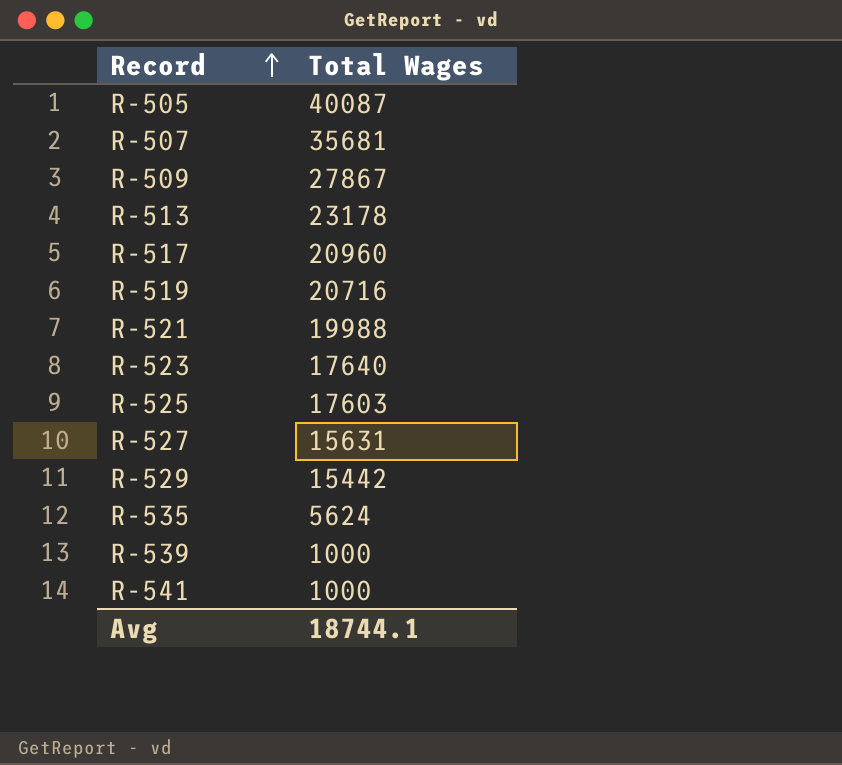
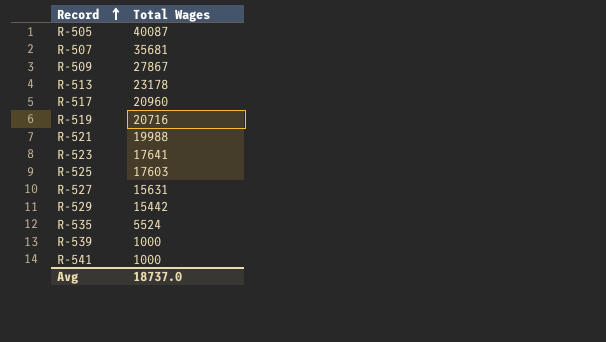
R-523 | Total Wages: 17640 -> 17641
R-535 | Total Wages: 5624 -> 5524
Avg | Total Wages: 18744.1 -> 18737.0

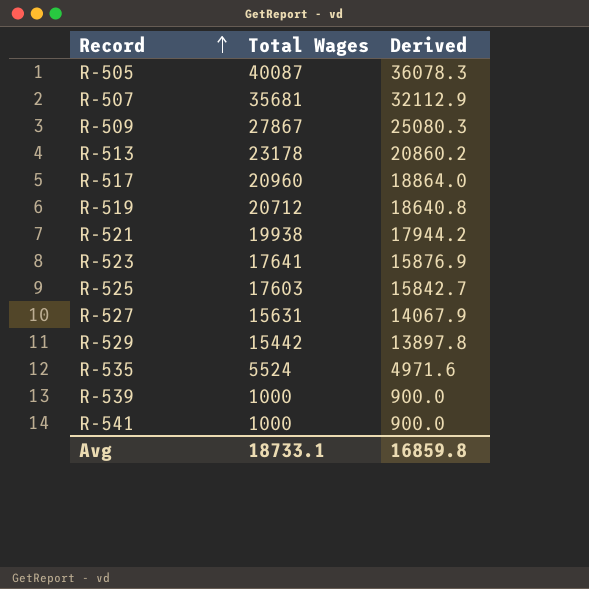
column Derived | formula: none -> [Total Wages] * 0.9
R-519 | Total Wages: 20716 -> 20712
R-521 | Total Wages: 19988 -> 19938
Avg | Total Wages: 18737.0 -> 18733.1

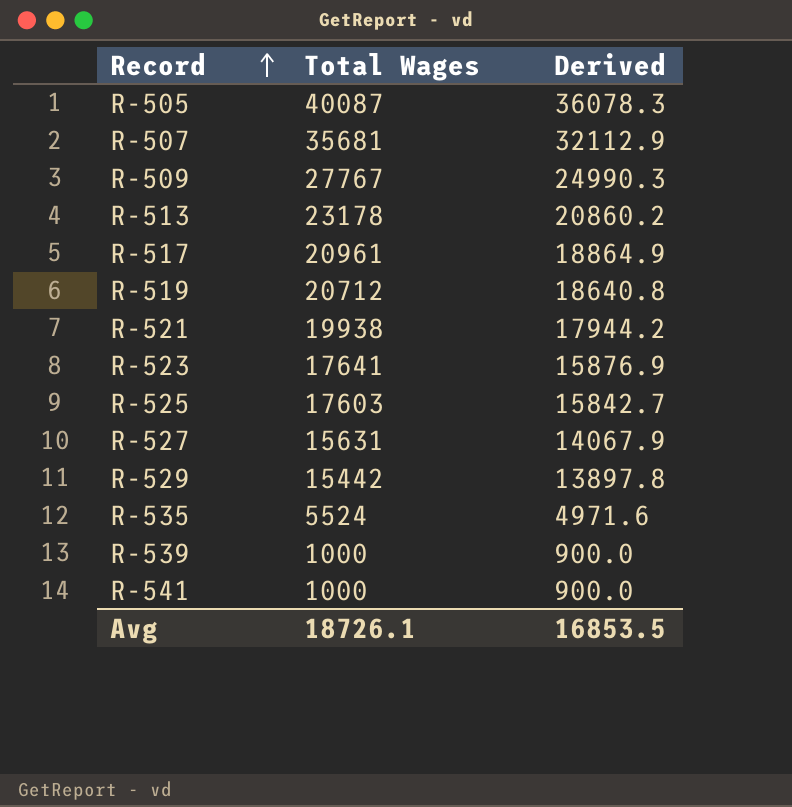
R-509 | Total Wages: 27867 -> 27767
R-509 | Derived: 25080.3 -> 24990.3
R-517 | Total Wages: 20960 -> 20961
R-517 | Derived: 18864.0 -> 18864.9
Avg | Total Wages: 18733.1 -> 18726.1
Avg | Derived: 16859.8 -> 16853.5

